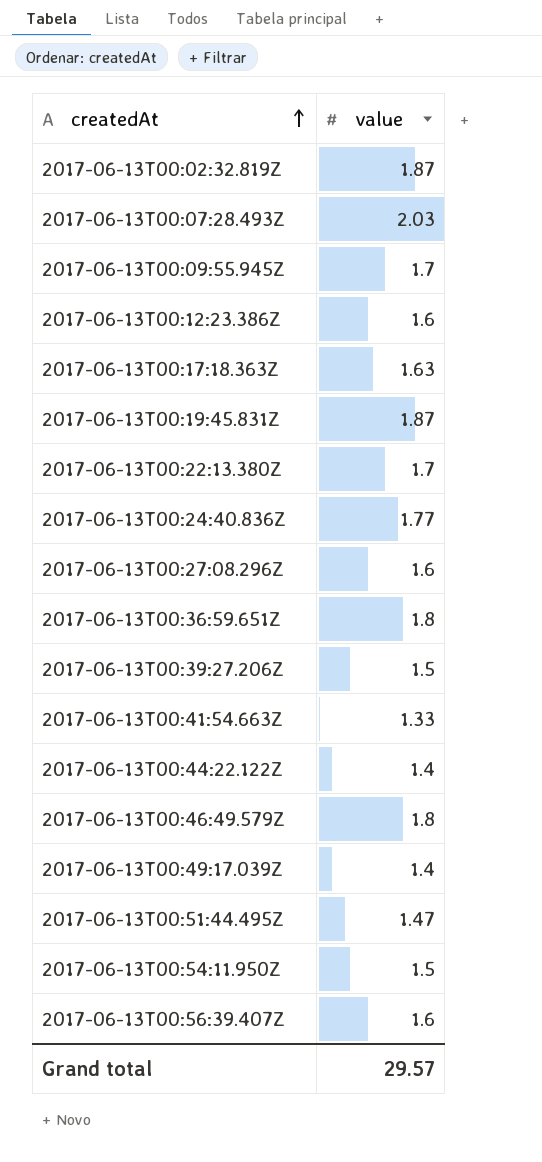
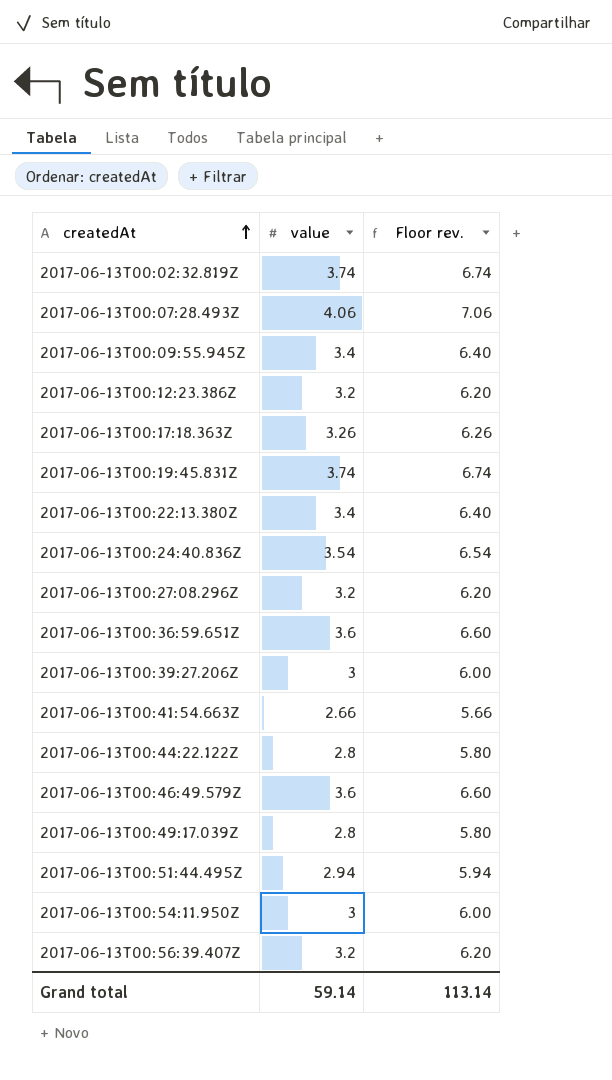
column Floor rev. | formula: none -> [value] + 3
2017-06-13T00:02:32.819Z | value: 1.87 -> 3.74
2017-06-13T00:07:28.493Z | value: 2.03 -> 4.06
2017-06-13T00:09:55.945Z | value: 1.7 -> 3.4
2017-06-13T00:12:23.386Z | value: 1.6 -> 3.2
2017-06-13T00:17:18.363Z | value: 1.63 -> 3.26
2017-06-13T00:19:45.831Z | value: 1.87 -> 3.74
2017-06-13T00:22:13.380Z | value: 1.7 -> 3.4
2017-06-13T00:24:40.836Z | value: 1.77 -> 3.54
2017-06-13T00:27:08.296Z | value: 1.6 -> 3.2
2017-06-13T00:36:59.651Z | value: 1.8 -> 3.6
2017-06-13T00:39:27.206Z | value: 1.5 -> 3
2017-06-13T00:41:54.663Z | value: 1.33 -> 2.66
2017-06-13T00:44:22.122Z | value: 1.4 -> 2.8
2017-06-13T00:46:49.579Z | value: 1.8 -> 3.6
2017-06-13T00:49:17.039Z | value: 1.4 -> 2.8
2017-06-13T00:51:44.495Z | value: 1.47 -> 2.94
2017-06-13T00:54:11.950Z | value: 1.5 -> 3
2017-06-13T00:56:39.407Z | value: 1.6 -> 3.2
Grand total | value: 29.57 -> 59.14

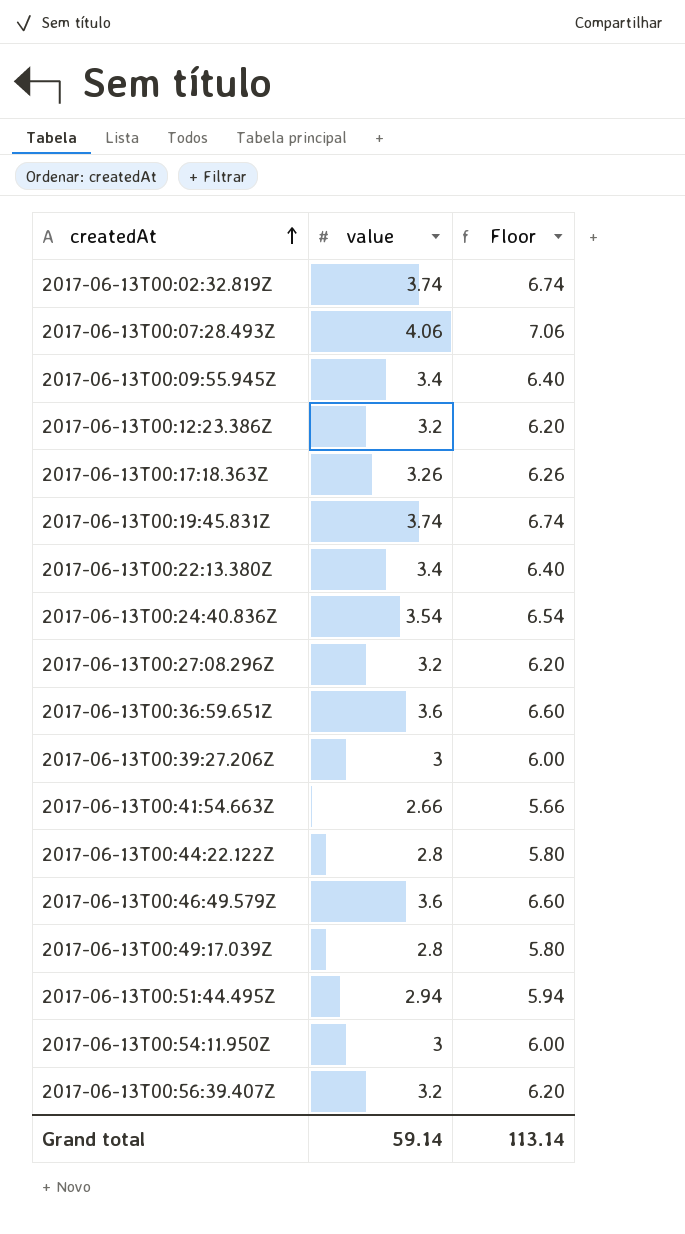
column name: Floor rev. -> Floor

